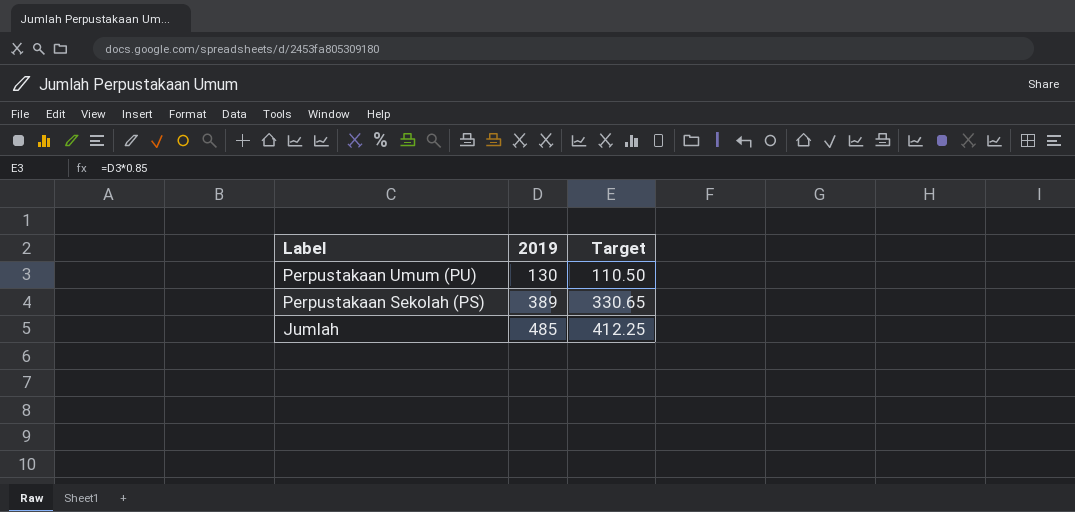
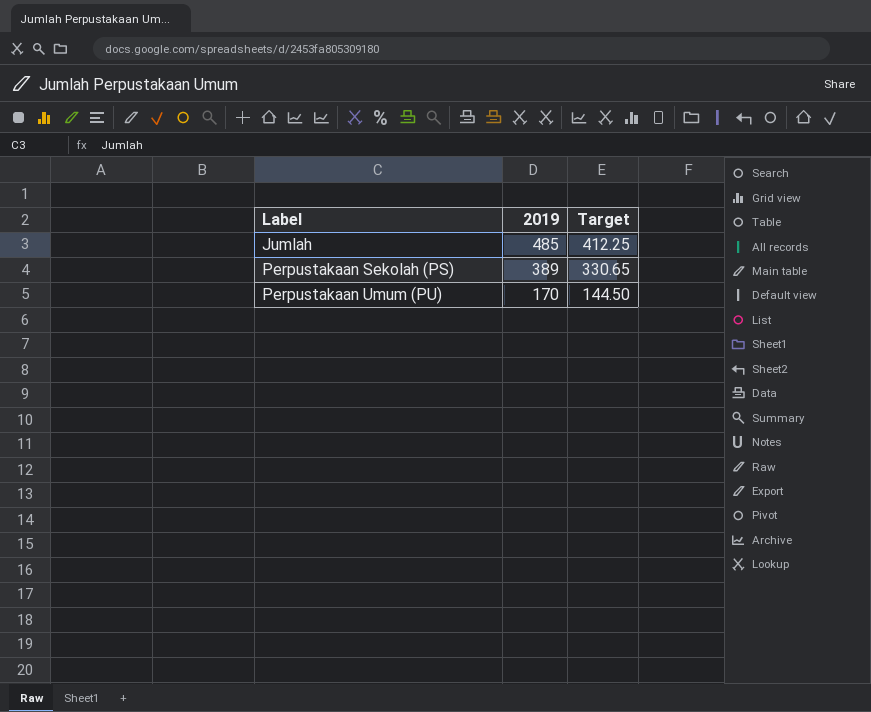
row order: Label descending -> Label ascending
Perpustakaan Umum (PU) | 2019: 130 -> 170
Perpustakaan Umum (PU) | Target: 110.50 -> 144.50

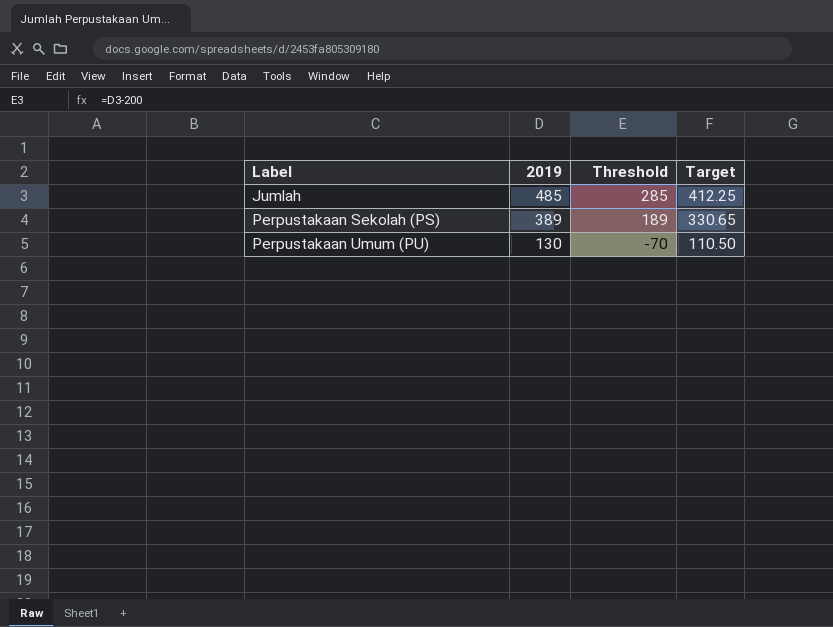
column Threshold | formula: none -> [2019] - 200
Perpustakaan Umum (PU) | 2019: 170 -> 130
Perpustakaan Umum (PU) | Target: 144.50 -> 110.50

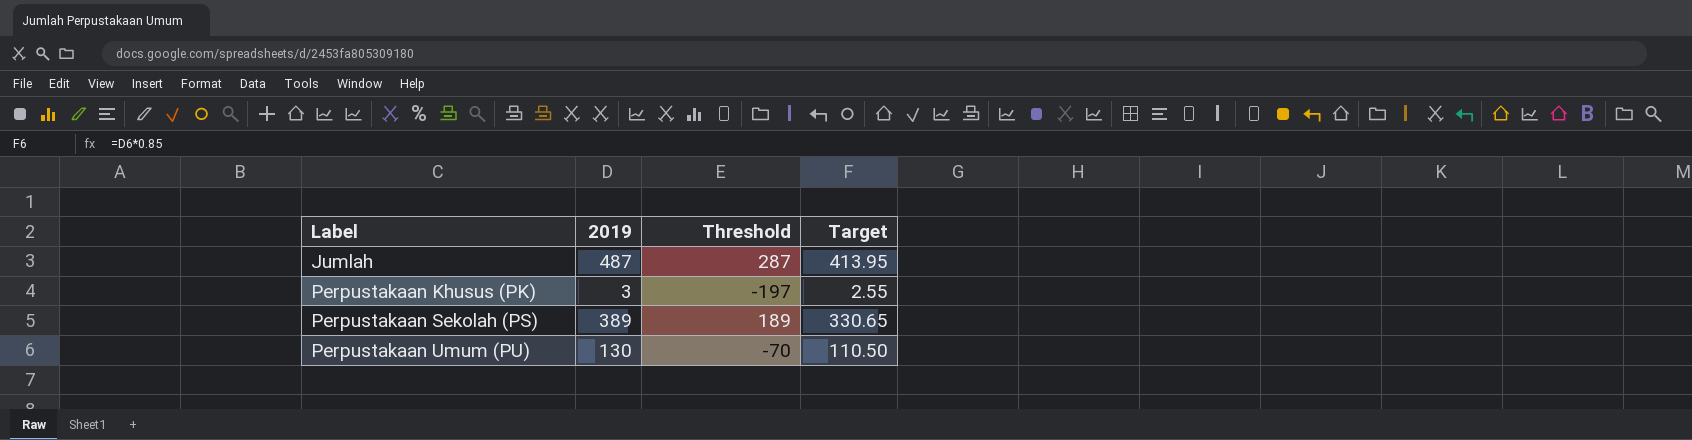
Jumlah | 2019: 485 -> 487
Jumlah | Threshold: 285 -> 287
Jumlah | Target: 412.25 -> 413.95
row Perpustakaan Khusus (PK): none -> 3 | -197 | 2.55

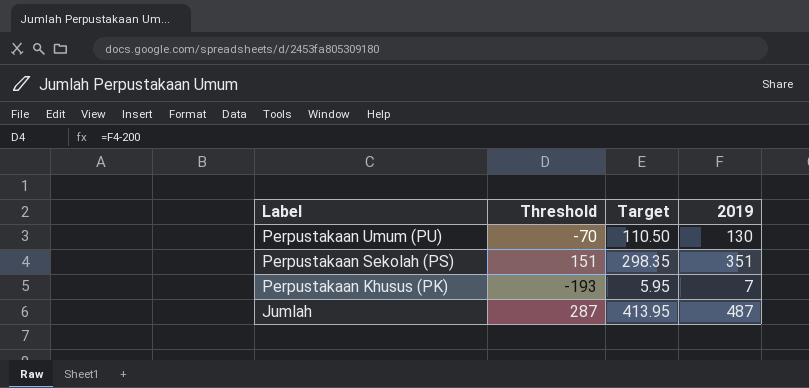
row order: Label ascending -> Label descending
column 2019 | position: 2 -> 4
Perpustakaan Sekolah (PS) | Threshold: 189 -> 151
Perpustakaan Sekolah (PS) | Target: 330.65 -> 298.35
Perpustakaan Sekolah (PS) | 2019: 389 -> 351
Perpustakaan Khusus (PK) | Threshold: -197 -> -193
Perpustakaan Khusus (PK) | Target: 2.55 -> 5.95
Perpustakaan Khusus (PK) | 2019: 3 -> 7

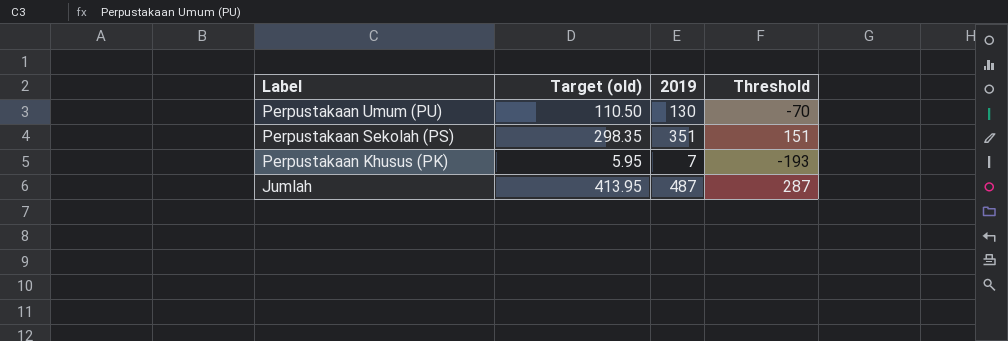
column name: Target -> Target (old)
column Threshold | position: 2 -> 4

